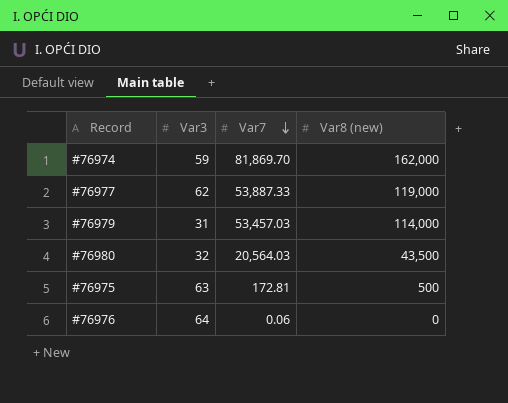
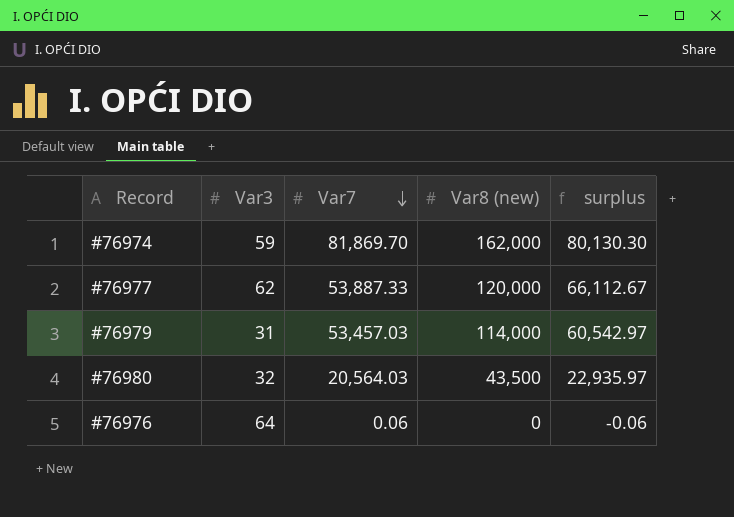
column surplus | formula: none -> [Var8 (new)] - [Var7]
row #76975: 63 | 172.81 | 500 -> none
#76977 | Var8 (new): 119,000 -> 120,000

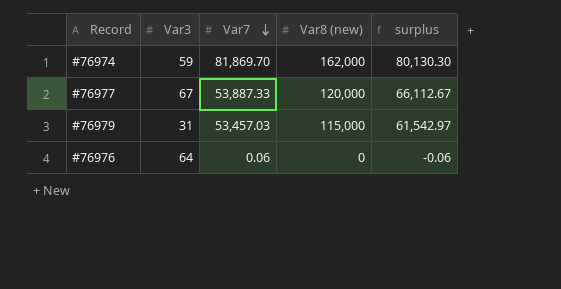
row #76980: 32 | 20,564.03 | 43,500 | 22,935.97 -> none
#76977 | Var3: 62 -> 67
#76979 | Var8 (new): 114,000 -> 115,000
#76979 | surplus: 60,542.97 -> 61,542.97

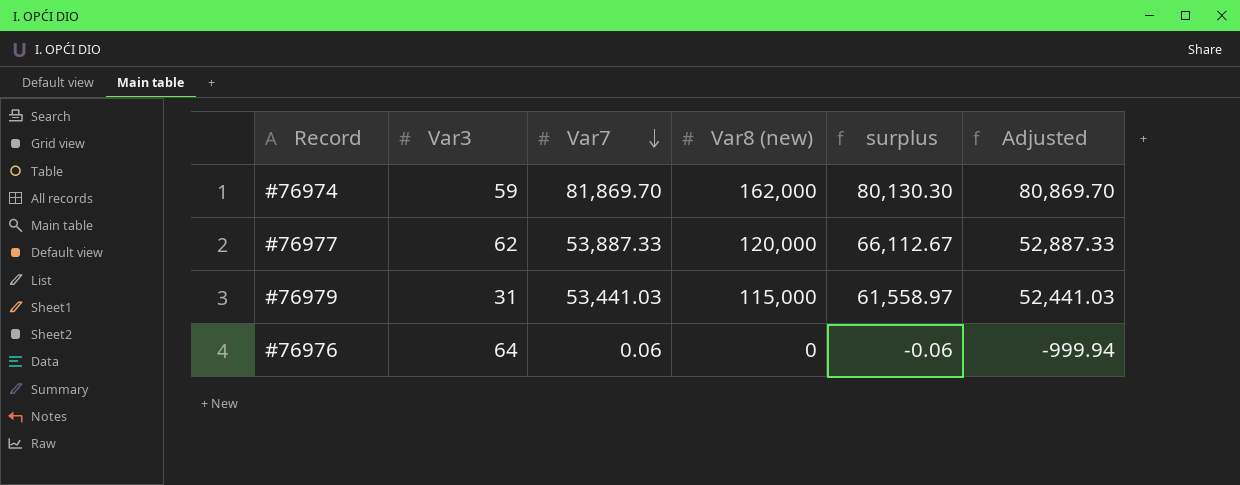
column Adjusted | formula: none -> [Var7] - 1000
#76977 | Var3: 67 -> 62
#76979 | Var7: 53,457.03 -> 53,441.03
#76979 | surplus: 61,542.97 -> 61,558.97

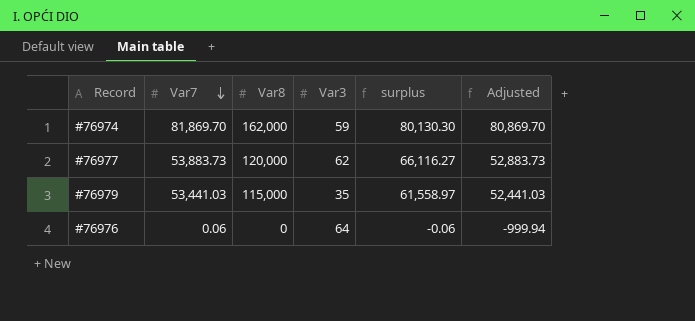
column name: Var8 (new) -> Var8
column Var3 | position: 2 -> 4
#76977 | Var7: 53,887.33 -> 53,883.73
#76977 | surplus: 66,112.67 -> 66,116.27
#76977 | Adjusted: 52,887.33 -> 52,883.73
#76979 | Var3: 31 -> 35

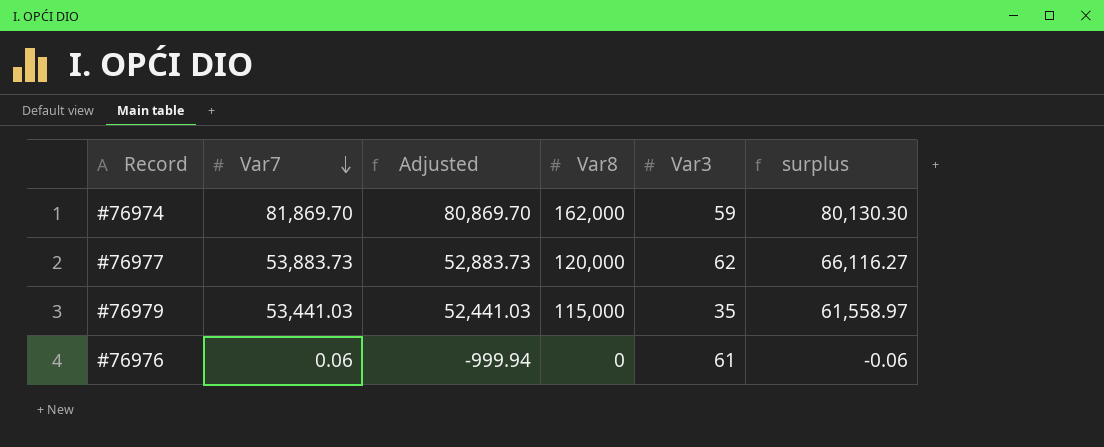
column Adjusted | position: 6 -> 3
#76976 | Var3: 64 -> 61

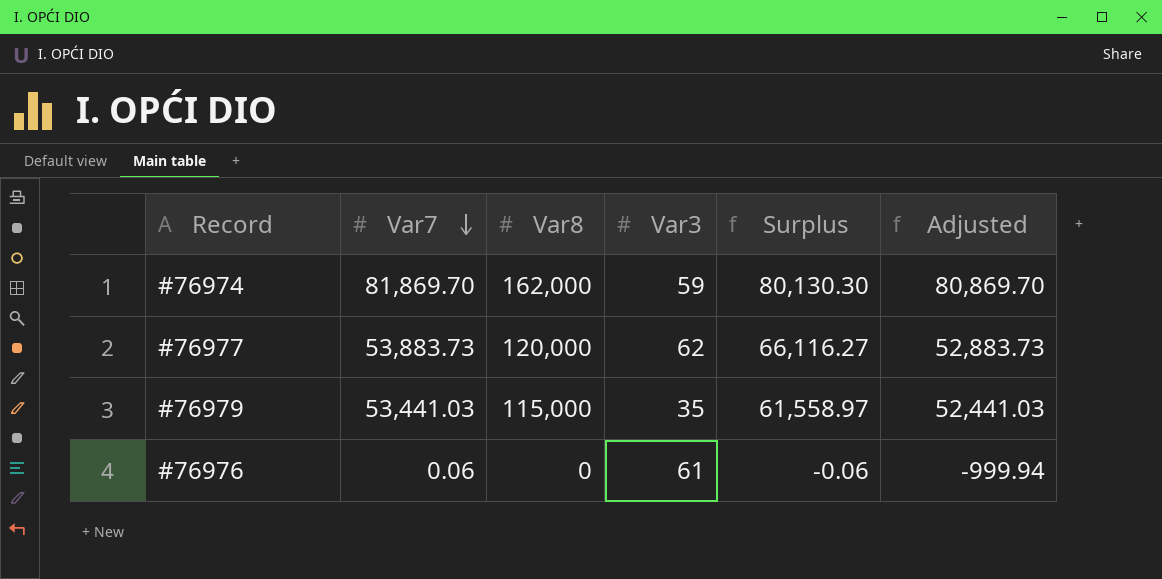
column name: surplus -> Surplus
column Adjusted | position: 3 -> 6

